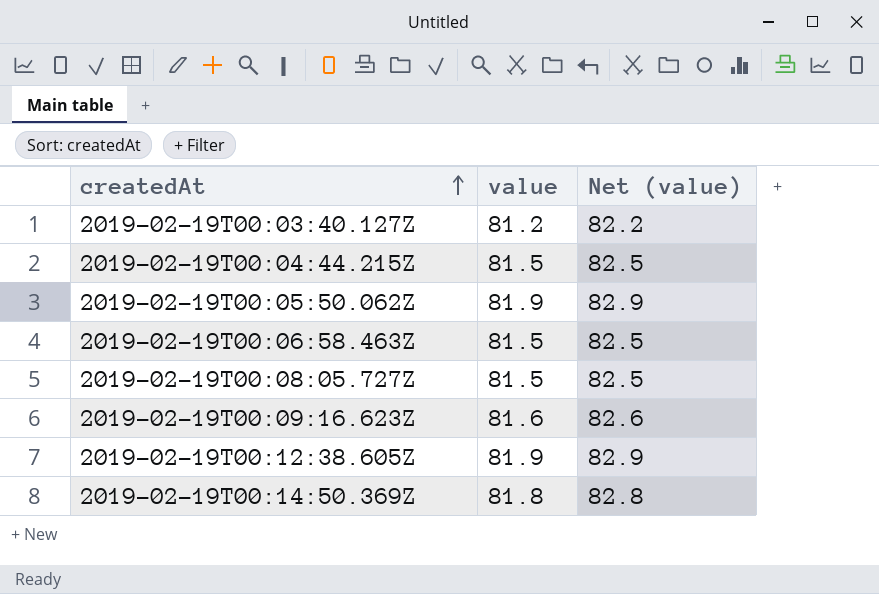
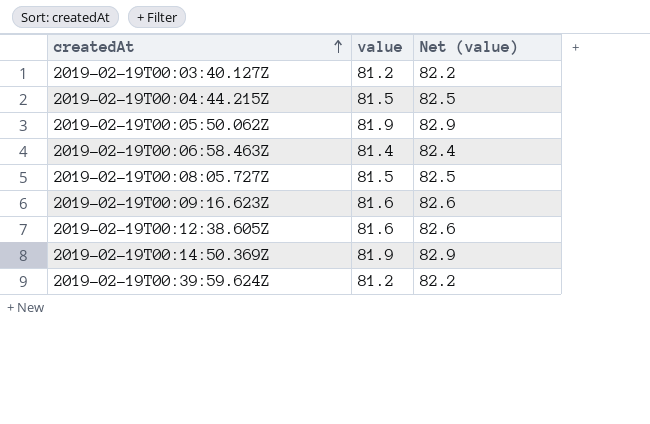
2019-02-19T00:06:58.463Z | value: 81.5 -> 81.4
2019-02-19T00:06:58.463Z | Net (value): 82.5 -> 82.4
2019-02-19T00:12:38.605Z | value: 81.9 -> 81.6
2019-02-19T00:12:38.605Z | Net (value): 82.9 -> 82.6
2019-02-19T00:14:50.369Z | value: 81.8 -> 81.9
2019-02-19T00:14:50.369Z | Net (value): 82.8 -> 82.9
row 2019-02-19T00:39:59.624Z: none -> 81.2 | 82.2

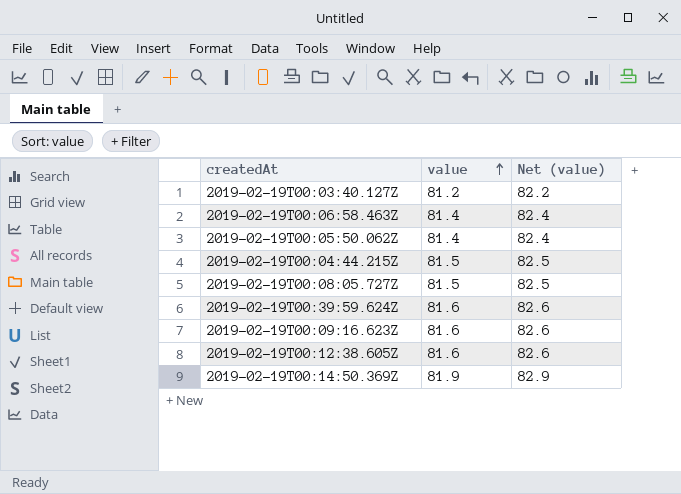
row order: createdAt ascending -> value ascending
2019-02-19T00:05:50.062Z | value: 81.9 -> 81.4
2019-02-19T00:05:50.062Z | Net (value): 82.9 -> 82.4
2019-02-19T00:39:59.624Z | value: 81.2 -> 81.6
2019-02-19T00:39:59.624Z | Net (value): 82.2 -> 82.6

